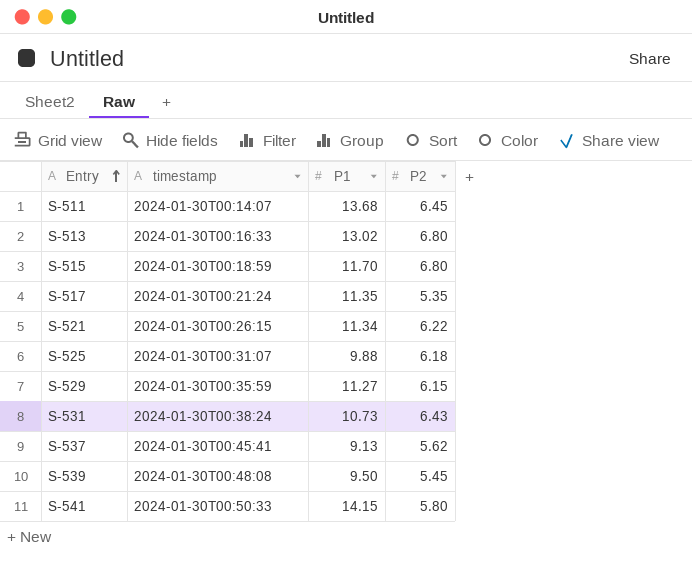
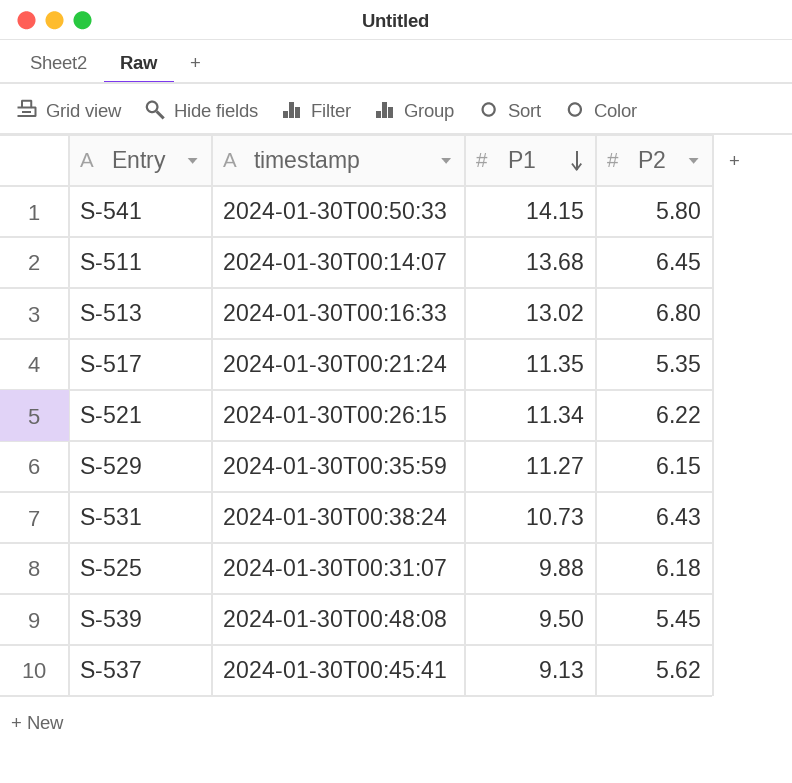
row order: Entry ascending -> P1 descending
row S-515: 2024-01-30T00:18:59 | 11.70 | 6.80 -> none

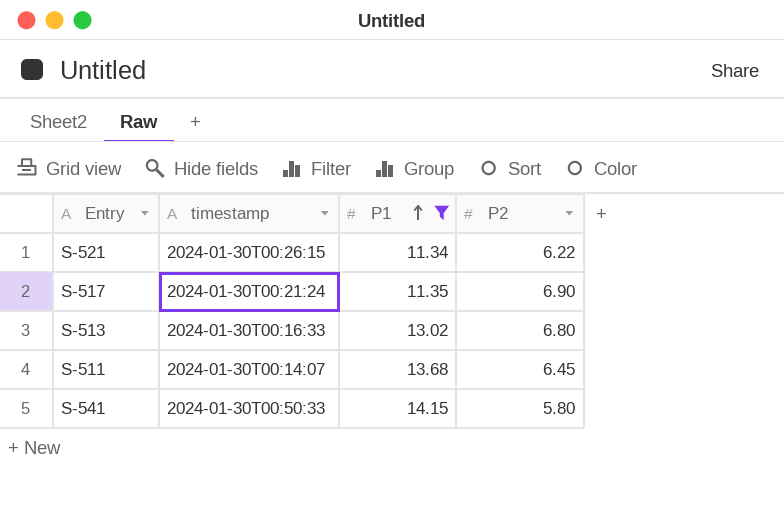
filter: none -> P1 >= 11.34
row order: P1 descending -> P1 ascending
S-517 | P2: 5.35 -> 6.90

